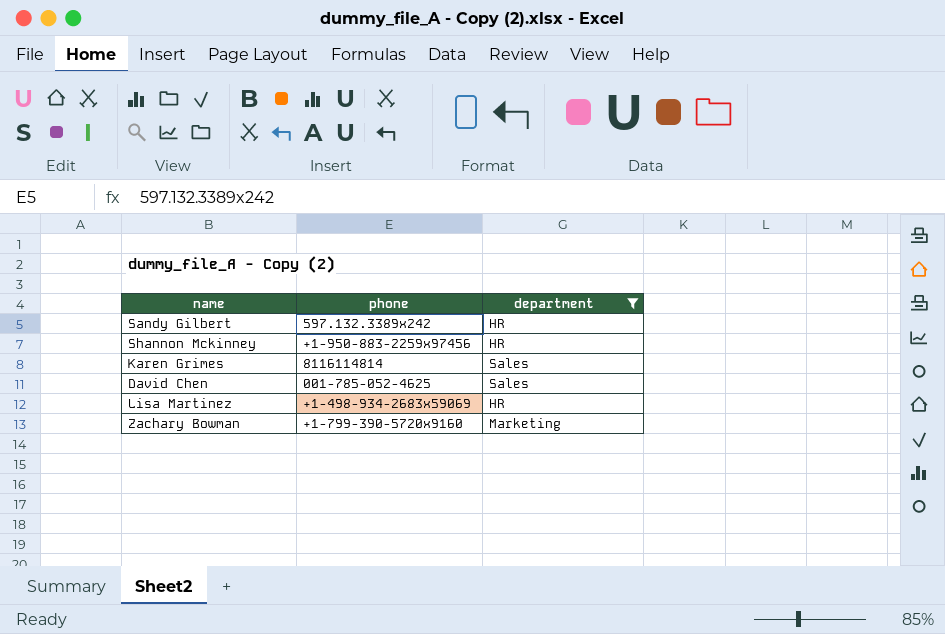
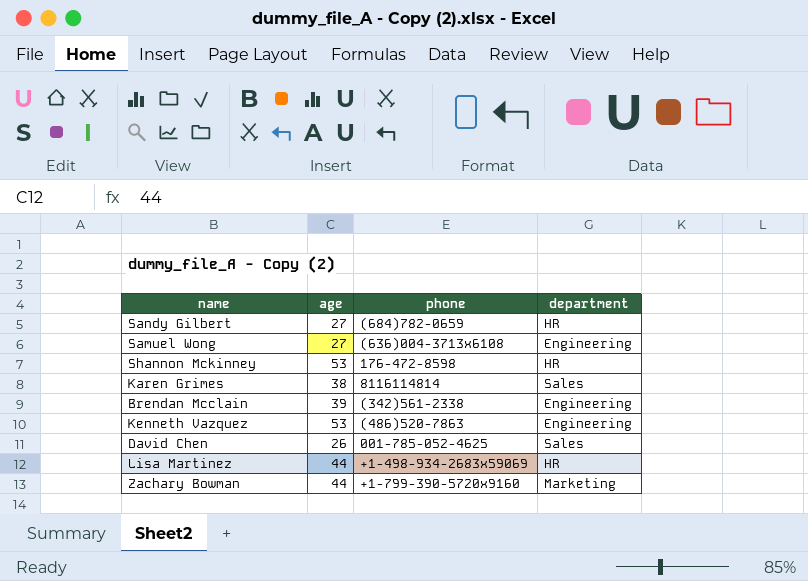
filter: department != Engineering -> none
column age | position: none -> 2
Sandy Gilbert | phone: 597.132.3389x242 -> (684)782-0659
Shannon Mckinney | phone: +1-950-883-2259x97456 -> 176-472-8598

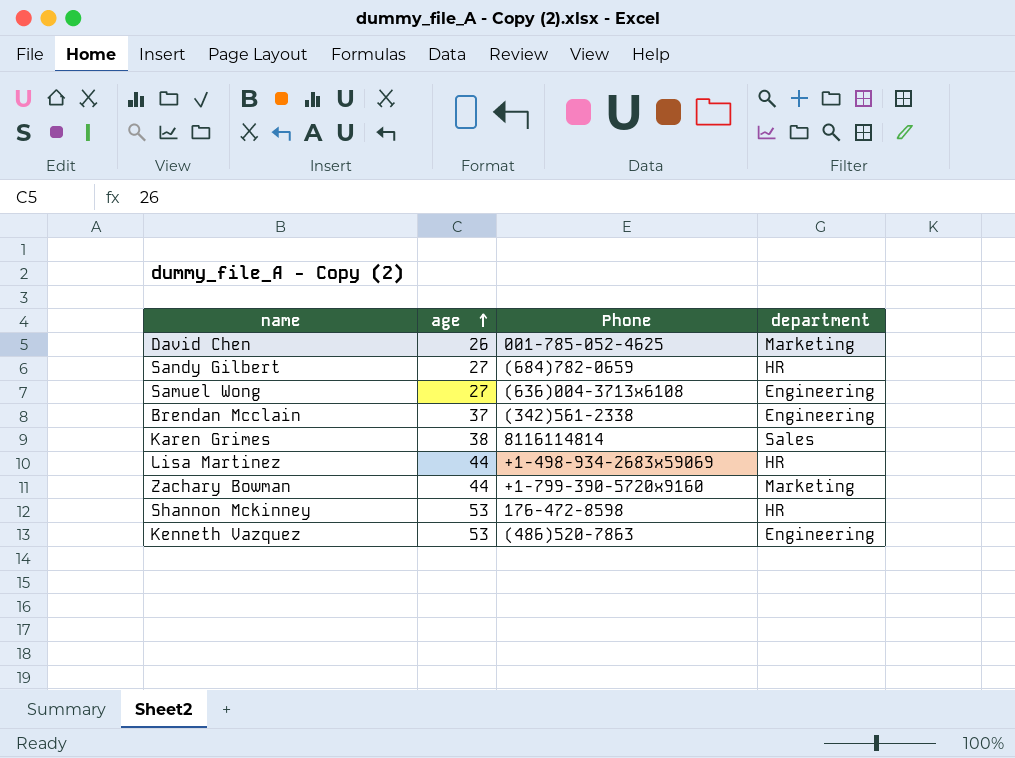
row order: none -> age ascending
column name: phone -> Phone
David Chen | department: Sales -> Marketing
Brendan Mcclain | age: 39 -> 37

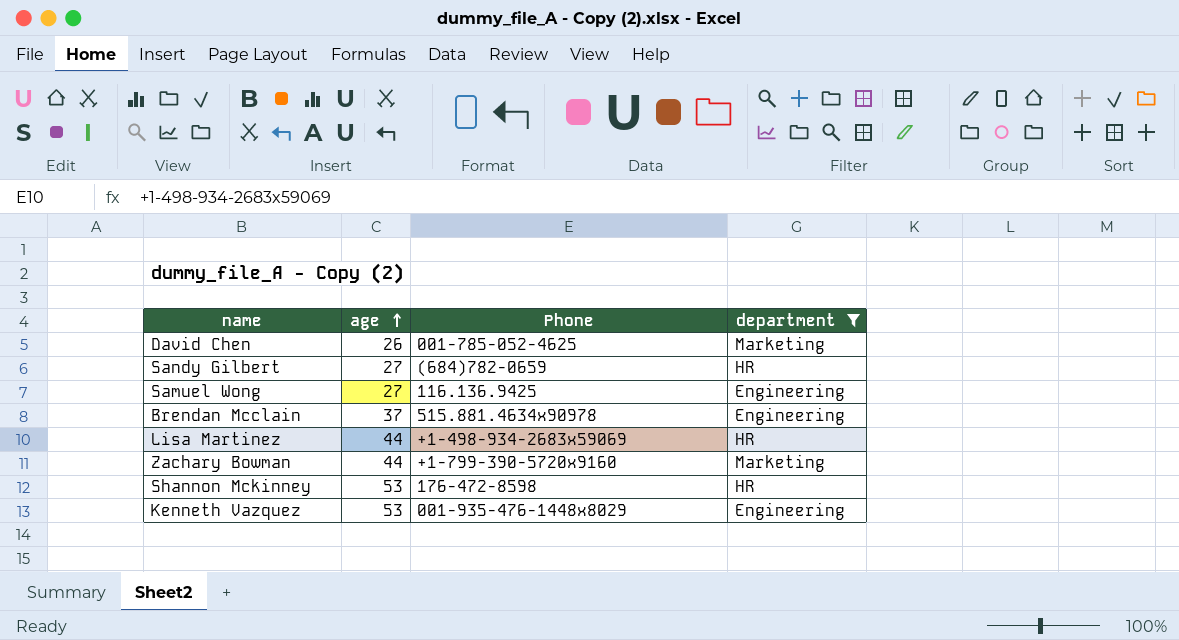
filter: none -> department != Sales
Samuel Wong | Phone: (636)004-3713x6108 -> 116.136.9425
Brendan Mcclain | Phone: (342)561-2338 -> 515.881.4634x90978
Kenneth Vazquez | Phone: (486)520-7863 -> 001-935-476-1448x8029

